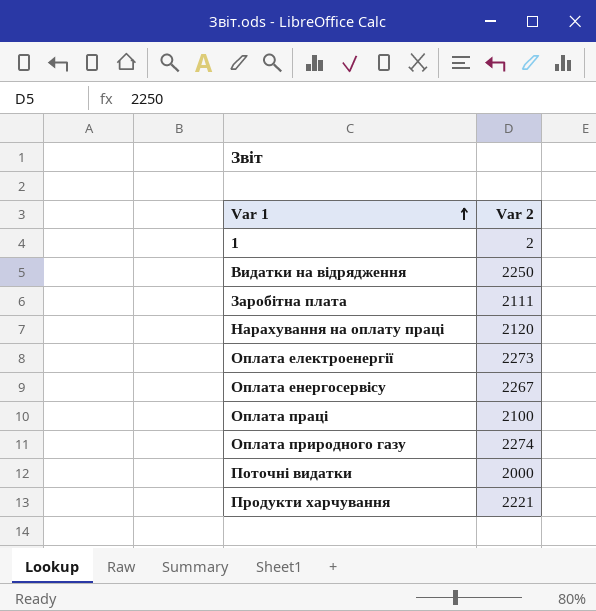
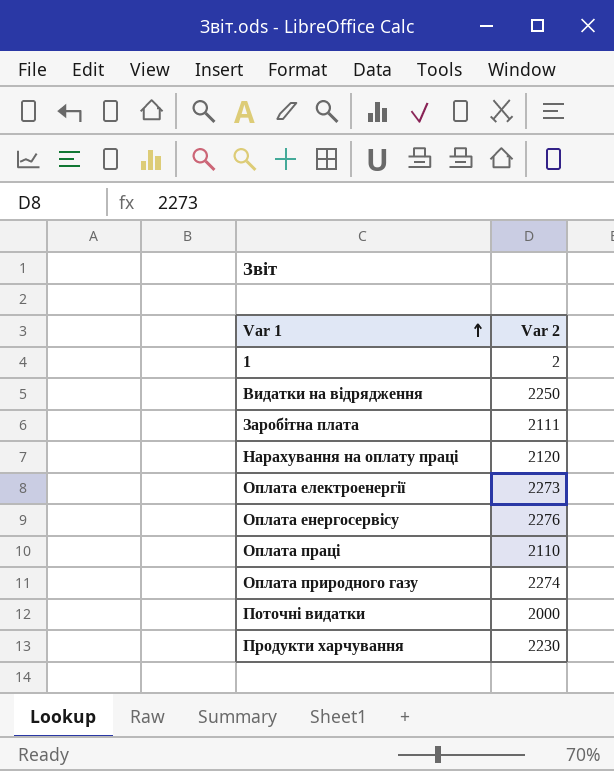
Оплата енергосервісу | Var 2: 2267 -> 2276
Оплата праці | Var 2: 2100 -> 2110
Продукти харчування | Var 2: 2221 -> 2230

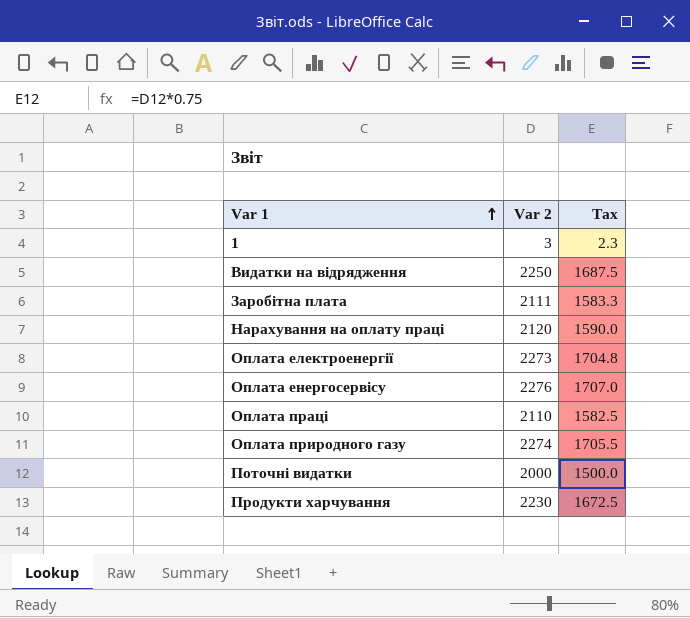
column Tax | formula: none -> [Var 2] * 0.75
1 | Var 2: 2 -> 3

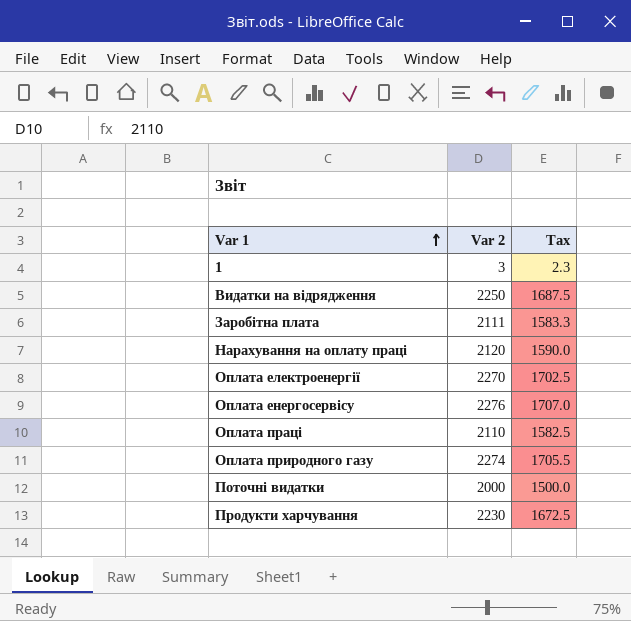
Оплата електроенергії | Var 2: 2273 -> 2270
Оплата електроенергії | Tax: 1704.8 -> 1702.5

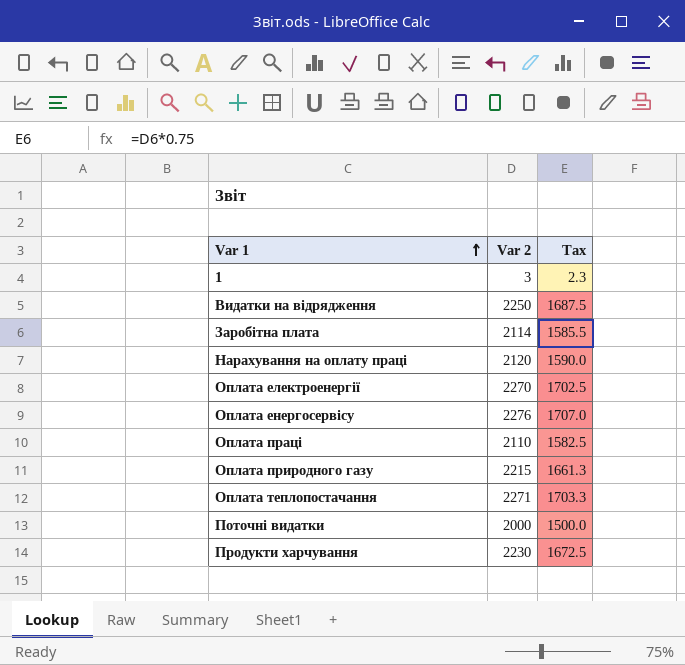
Заробітна плата | Var 2: 2111 -> 2114
Заробітна плата | Tax: 1583.3 -> 1585.5
Оплата природного газу | Var 2: 2274 -> 2215
Оплата природного газу | Tax: 1705.5 -> 1661.3
row Оплата теплопостачання: none -> 2271 | 1703.3

